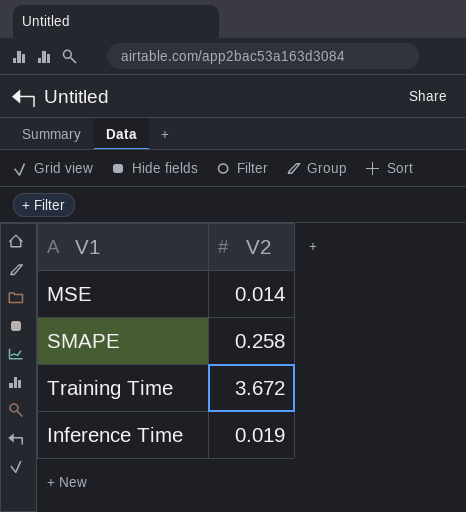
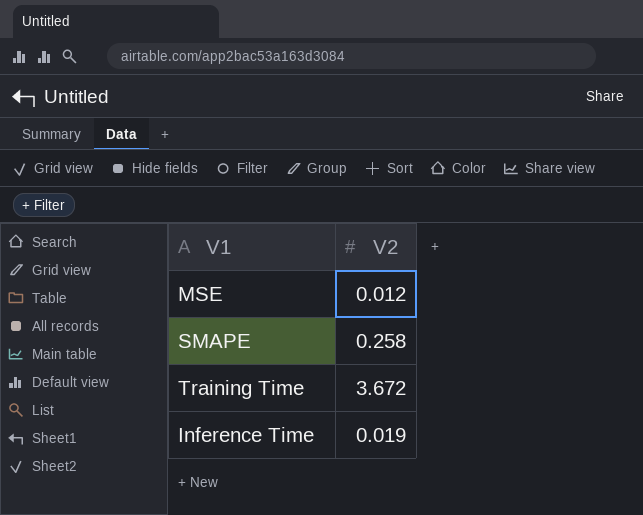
MSE | V2: 0.014 -> 0.012

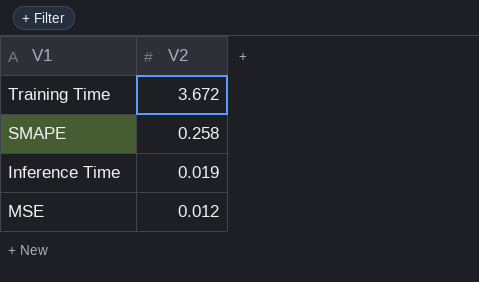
row order: none -> V2 descending

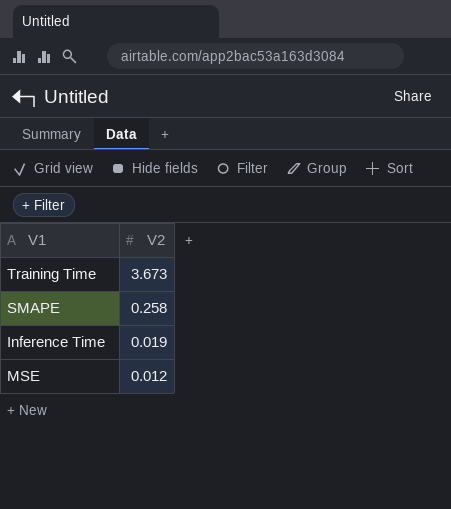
Training Time | V2: 3.672 -> 3.673

